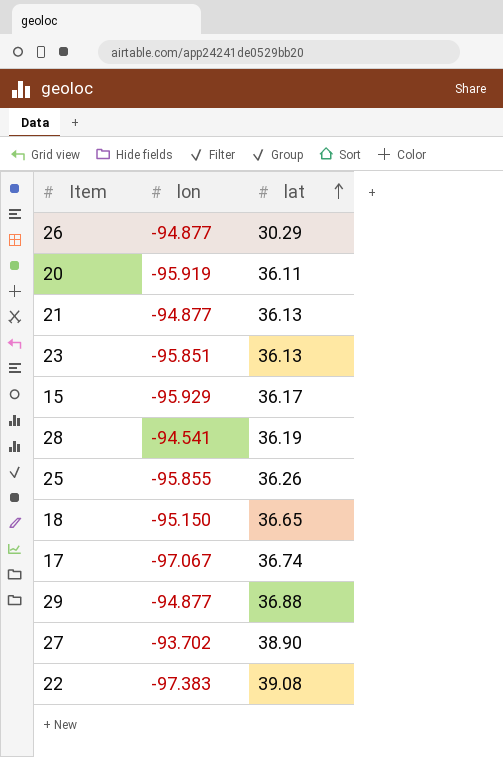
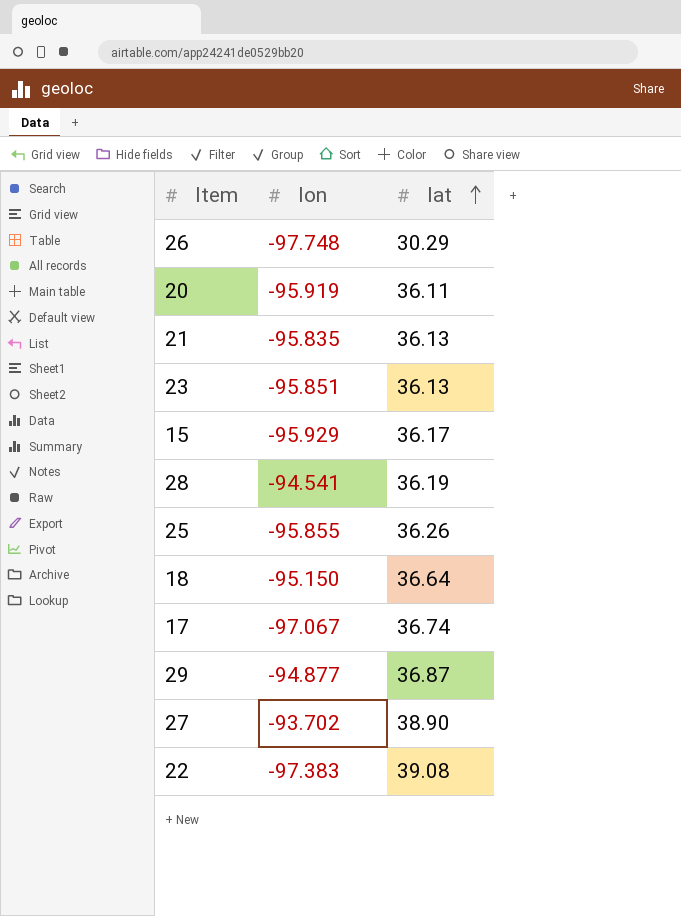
26 | lon: -94.877 -> -97.748
21 | lon: -94.877 -> -95.835
18 | lat: 36.65 -> 36.64
29 | lat: 36.88 -> 36.87

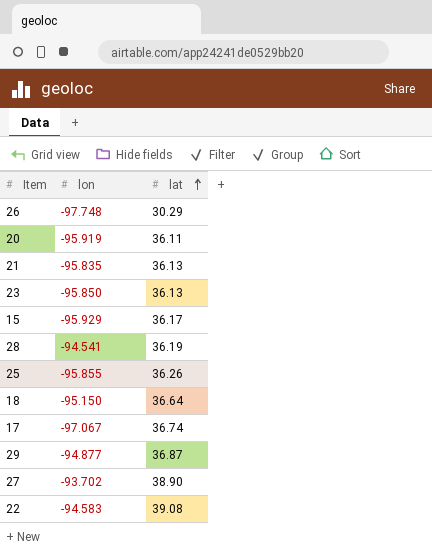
23 | lon: -95.851 -> -95.850
22 | lon: -97.383 -> -94.583

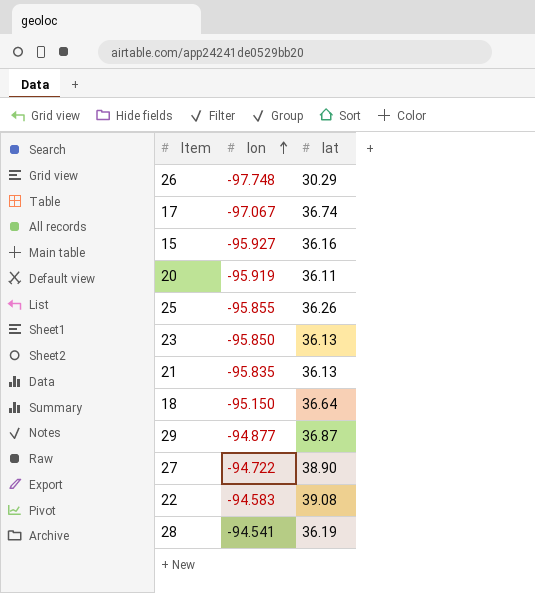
row order: lat ascending -> lon ascending
15 | lon: -95.929 -> -95.927
15 | lat: 36.17 -> 36.16
27 | lon: -93.702 -> -94.722

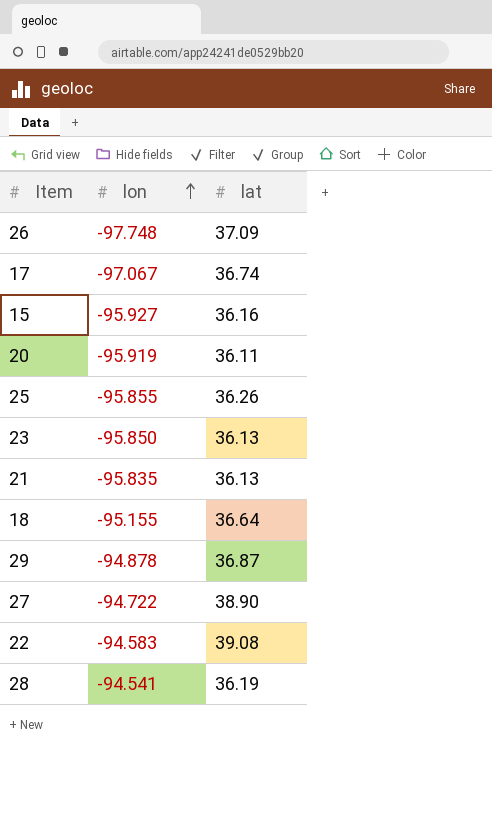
26 | lat: 30.29 -> 37.09
18 | lon: -95.150 -> -95.155
29 | lon: -94.877 -> -94.878

